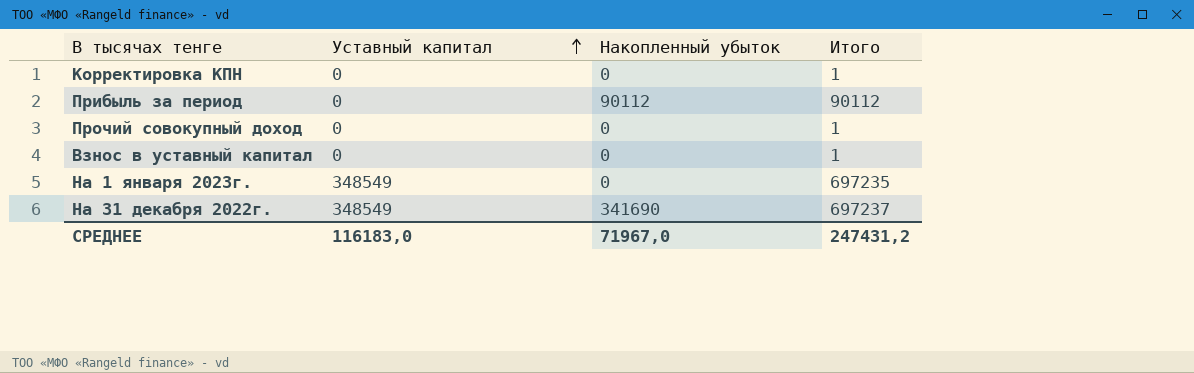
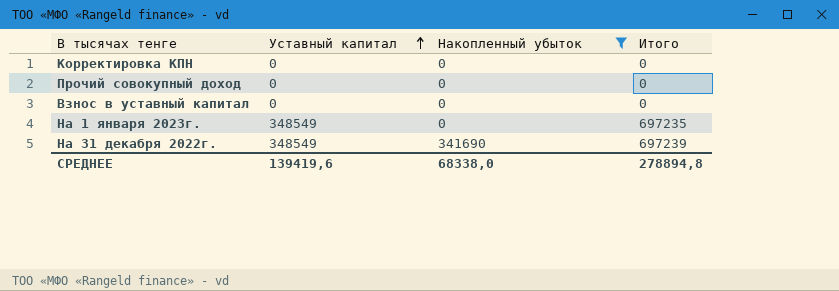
filter: none -> Накопленный убыток != 90112
Корректировка КПН | Итого: 1 -> 0
Прочий совокупный доход | Итого: 1 -> 0
Взнос в уставный капитал | Итого: 1 -> 0
На 31 декабря 2022г. | Итого: 697237 -> 697239
СРЕДНЕЕ | Уставный капитал: 116183,0 -> 139419,6
СРЕДНЕЕ | Накопленный убыток: 71967,0 -> 68338,0
СРЕДНЕЕ | Итого: 247431,2 -> 278894,8

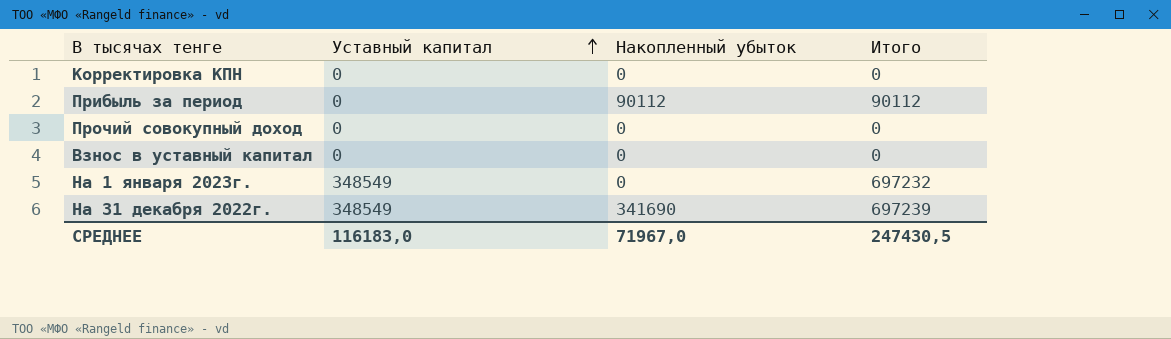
filter: Накопленный убыток != 90112 -> none
На 1 января 2023г. | Итого: 697235 -> 697232
СРЕДНЕЕ | Уставный капитал: 139419,6 -> 116183,0
СРЕДНЕЕ | Накопленный убыток: 68338,0 -> 71967,0
СРЕДНЕЕ | Итого: 278894,8 -> 247430,5

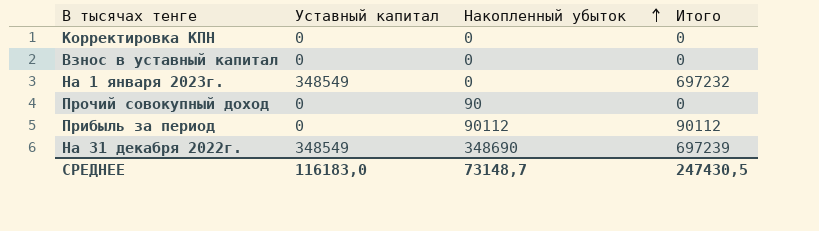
row order: Уставный капитал ascending -> Накопленный убыток ascending
Прочий совокупный доход | Накопленный убыток: 0 -> 90
На 31 декабря 2022г. | Накопленный убыток: 341690 -> 348690
СРЕДНЕЕ | Накопленный убыток: 71967,0 -> 73148,7

